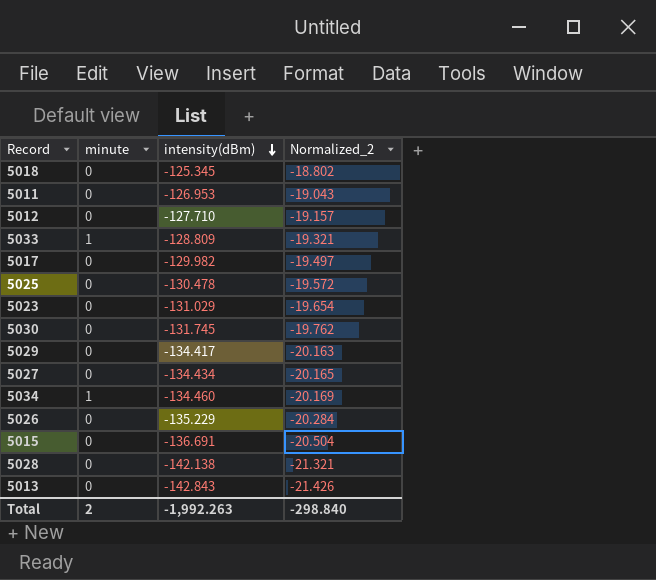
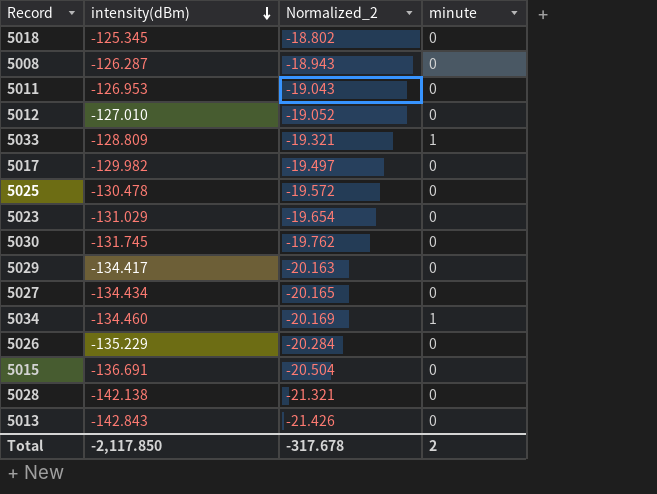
column minute | position: 2 -> 4
row 5008: none -> -126.287 | -18.943 | 0
5012 | intensity(dBm): -127.710 -> -127.010
5012 | Normalized_2: -19.157 -> -19.052
Total | intensity(dBm): -1,992.263 -> -2,117.850
Total | Normalized_2: -298.840 -> -317.678

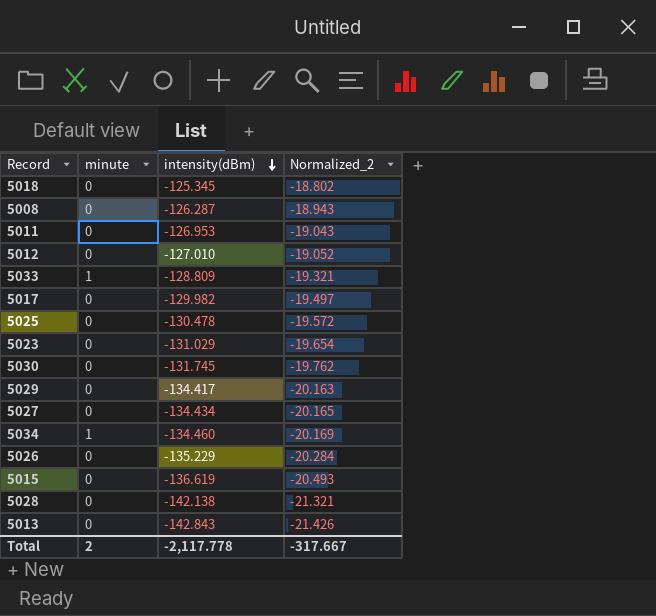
column minute | position: 4 -> 2
5015 | intensity(dBm): -136.691 -> -136.619
5015 | Normalized_2: -20.504 -> -20.493
Total | intensity(dBm): -2,117.850 -> -2,117.778
Total | Normalized_2: -317.678 -> -317.667

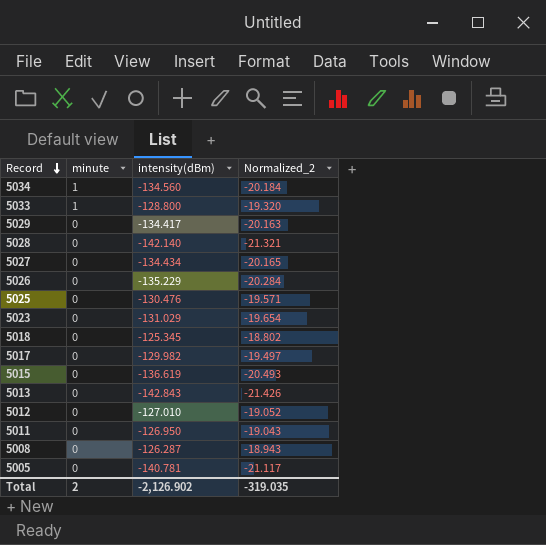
row order: intensity(dBm) descending -> Record descending
row 5030: 0 | -131.745 | -19.762 -> none
5034 | intensity(dBm): -134.460 -> -134.560
5034 | Normalized_2: -20.169 -> -20.184
5033 | intensity(dBm): -128.809 -> -128.800
5033 | Normalized_2: -19.321 -> -19.320
5028 | intensity(dBm): -142.138 -> -142.140
5025 | intensity(dBm): -130.478 -> -130.476
5025 | Normalized_2: -19.572 -> -19.571
5011 | intensity(dBm): -126.953 -> -126.950
row 5005: none -> 0 | -140.781 | -21.117
Total | intensity(dBm): -2,117.778 -> -2,126.902
Total | Normalized_2: -317.667 -> -319.035

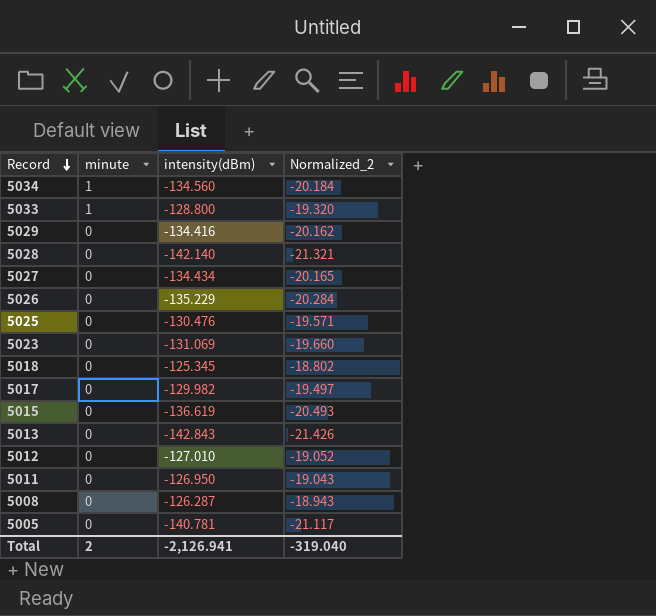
5029 | intensity(dBm): -134.417 -> -134.416
5029 | Normalized_2: -20.163 -> -20.162
5023 | intensity(dBm): -131.029 -> -131.069
5023 | Normalized_2: -19.654 -> -19.660
Total | intensity(dBm): -2,126.902 -> -2,126.941
Total | Normalized_2: -319.035 -> -319.040

